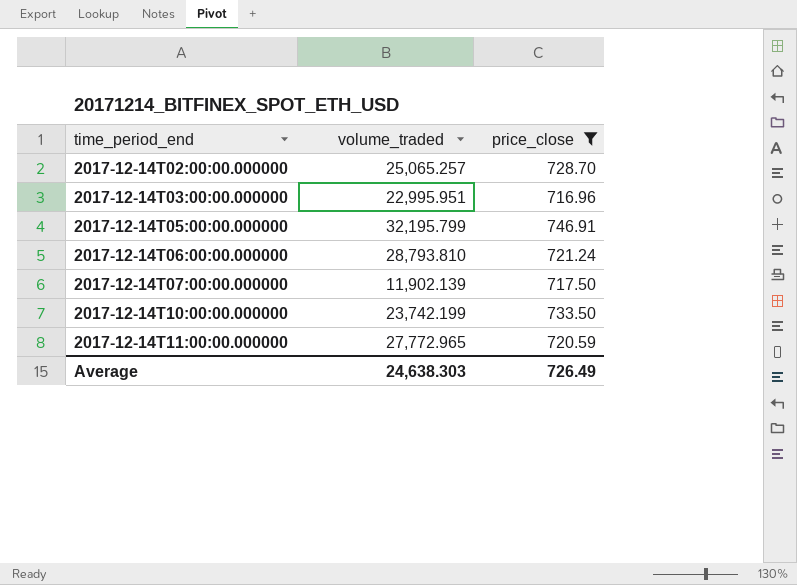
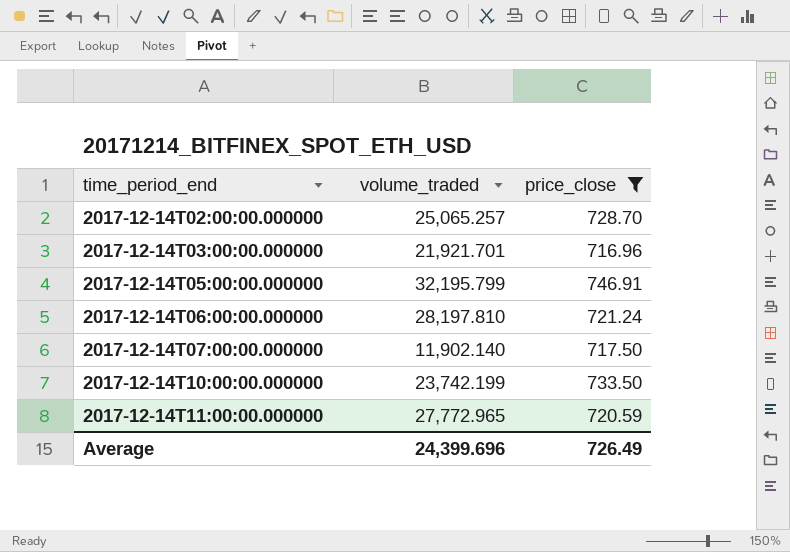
2017-12-14T03:00:00.000000 | volume_traded: 22,995.951 -> 21,921.701
2017-12-14T06:00:00.000000 | volume_traded: 28,793.810 -> 28,197.810
2017-12-14T07:00:00.000000 | volume_traded: 11,902.139 -> 11,902.140
Average | volume_traded: 24,638.303 -> 24,399.696

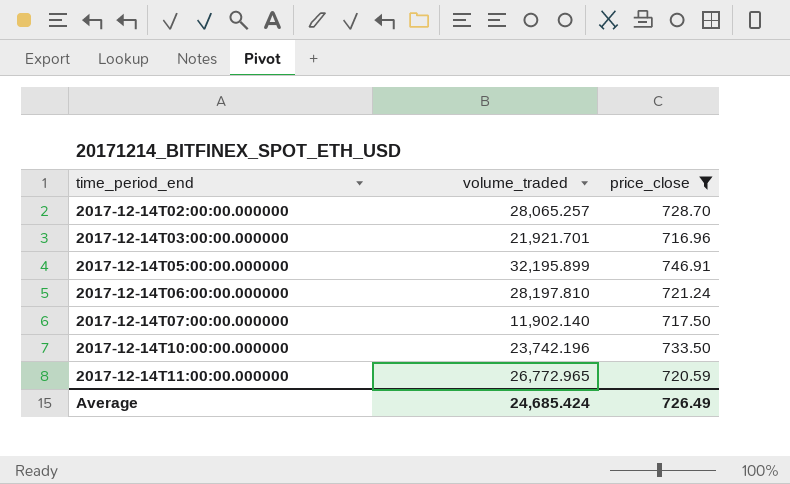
2017-12-14T02:00:00.000000 | volume_traded: 25,065.257 -> 28,065.257
2017-12-14T05:00:00.000000 | volume_traded: 32,195.799 -> 32,195.899
2017-12-14T10:00:00.000000 | volume_traded: 23,742.199 -> 23,742.196
2017-12-14T11:00:00.000000 | volume_traded: 27,772.965 -> 26,772.965
Average | volume_traded: 24,399.696 -> 24,685.424

